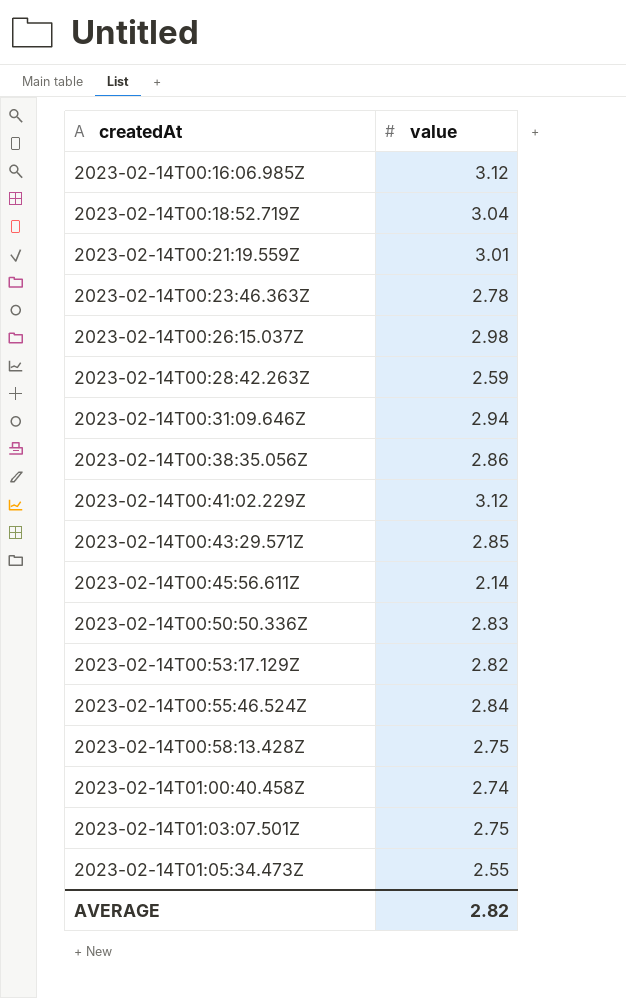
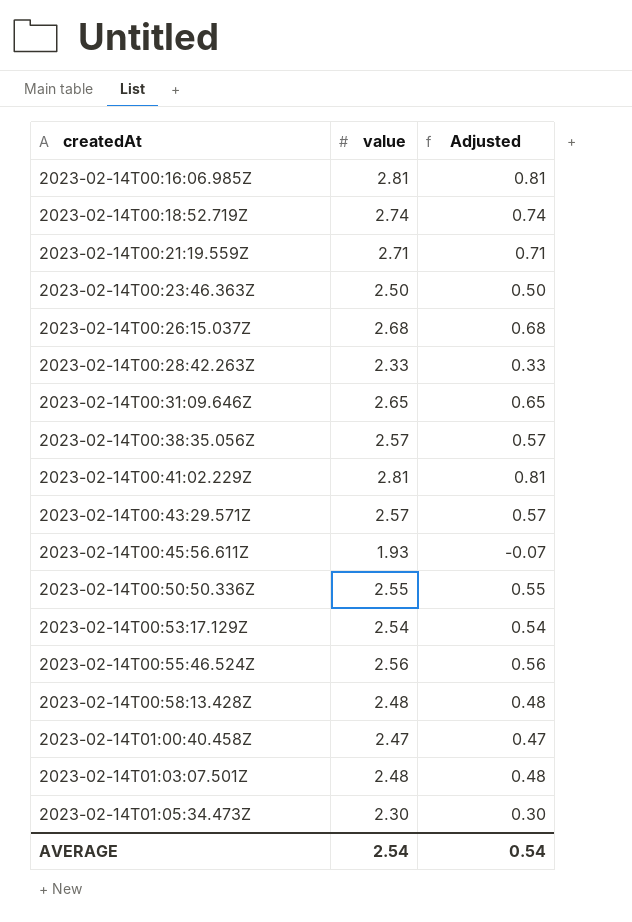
column Adjusted | formula: none -> [value] - 2
2023-02-14T00:16:06.985Z | value: 3.12 -> 2.81
2023-02-14T00:18:52.719Z | value: 3.04 -> 2.74
2023-02-14T00:21:19.559Z | value: 3.01 -> 2.71
2023-02-14T00:23:46.363Z | value: 2.78 -> 2.50
2023-02-14T00:26:15.037Z | value: 2.98 -> 2.68
2023-02-14T00:28:42.263Z | value: 2.59 -> 2.33
2023-02-14T00:31:09.646Z | value: 2.94 -> 2.65
2023-02-14T00:38:35.056Z | value: 2.86 -> 2.57
2023-02-14T00:41:02.229Z | value: 3.12 -> 2.81
2023-02-14T00:43:29.571Z | value: 2.85 -> 2.57
2023-02-14T00:45:56.611Z | value: 2.14 -> 1.93
2023-02-14T00:50:50.336Z | value: 2.83 -> 2.55
2023-02-14T00:53:17.129Z | value: 2.82 -> 2.54
2023-02-14T00:55:46.524Z | value: 2.84 -> 2.56
2023-02-14T00:58:13.428Z | value: 2.75 -> 2.48
2023-02-14T01:00:40.458Z | value: 2.74 -> 2.47
2023-02-14T01:03:07.501Z | value: 2.75 -> 2.48
2023-02-14T01:05:34.473Z | value: 2.55 -> 2.30
AVERAGE | value: 2.82 -> 2.54

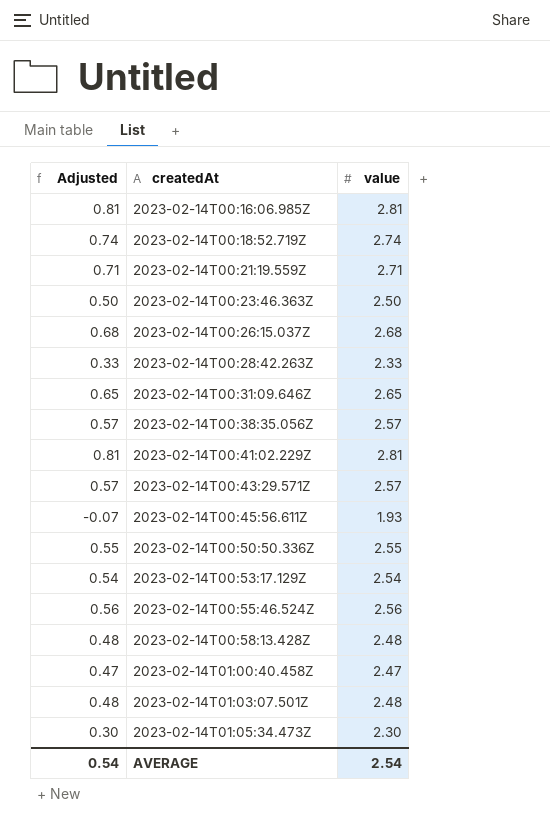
column Adjusted | position: 3 -> 1

